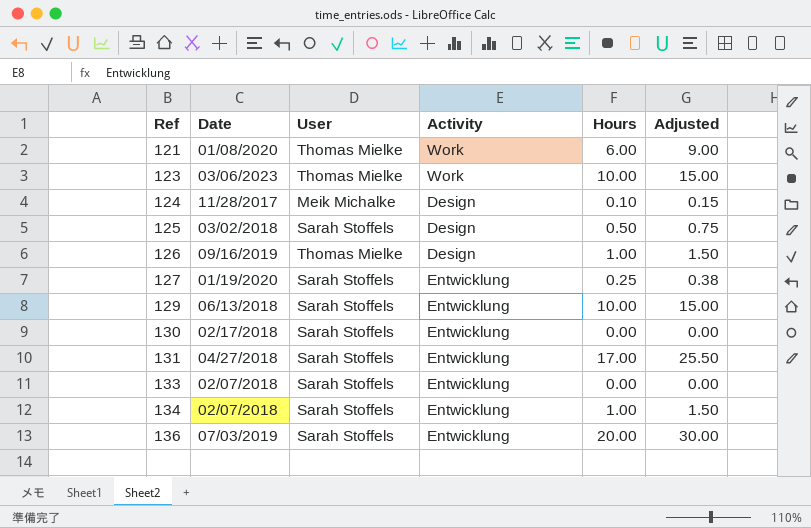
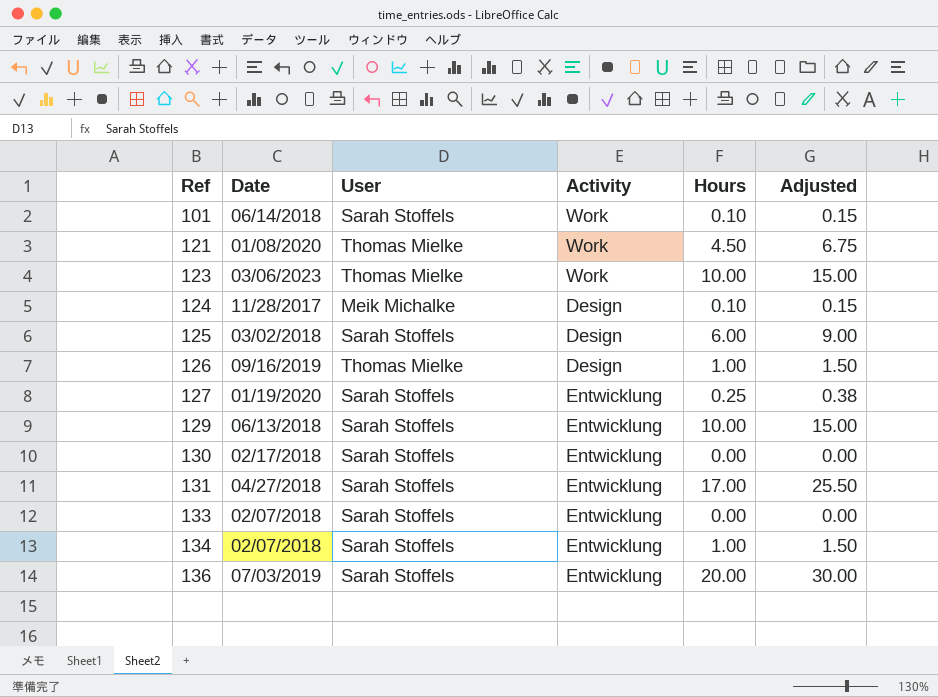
row 101: none -> 06/14/2018 | Sarah Stoffels | Work | 0.10 | 0.15
121 | Hours: 6.00 -> 4.50
121 | Adjusted: 9.00 -> 6.75
125 | Hours: 0.50 -> 6.00
125 | Adjusted: 0.75 -> 9.00

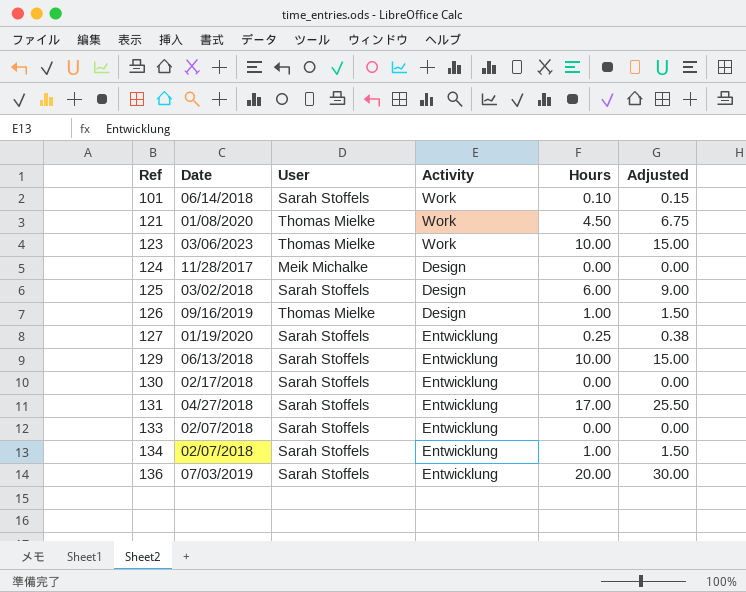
124 | Hours: 0.10 -> 0.00
124 | Adjusted: 0.15 -> 0.00

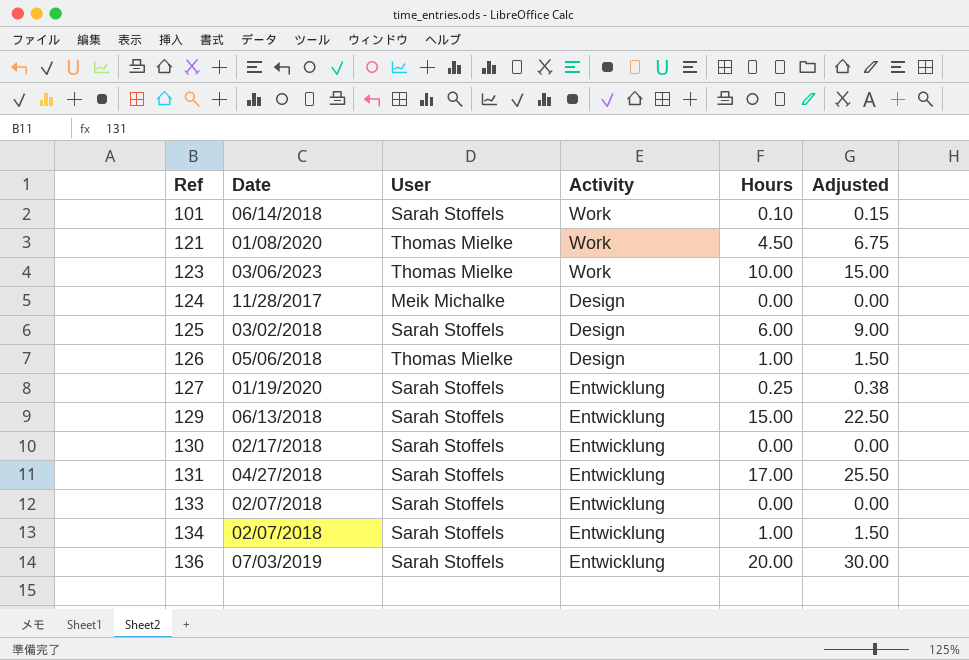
126 | Date: 09/16/2019 -> 05/06/2018
129 | Hours: 10.00 -> 15.00
129 | Adjusted: 15.00 -> 22.50

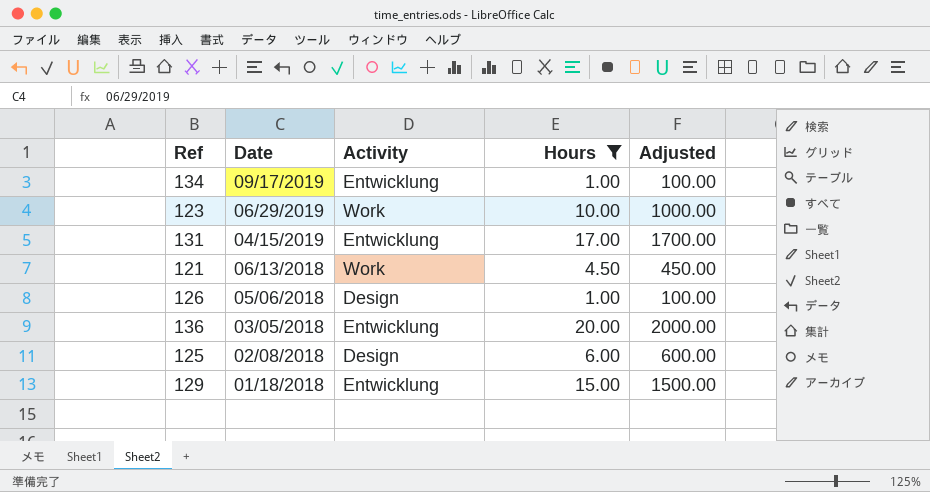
filter: none -> Hours >= 1.00
row order: Ref ascending -> Date descending
column User | position: 3 -> none
column Adjusted | formula: [Hours] * 1.5 -> [Hours] * 100
134 | Date: 02/07/2018 -> 09/17/2019
123 | Date: 03/06/2023 -> 06/29/2019
131 | Date: 04/27/2018 -> 04/15/2019
121 | Date: 01/08/2020 -> 06/13/2018
136 | Date: 07/03/2019 -> 03/05/2018
125 | Date: 03/02/2018 -> 02/08/2018
129 | Date: 06/13/2018 -> 01/18/2018

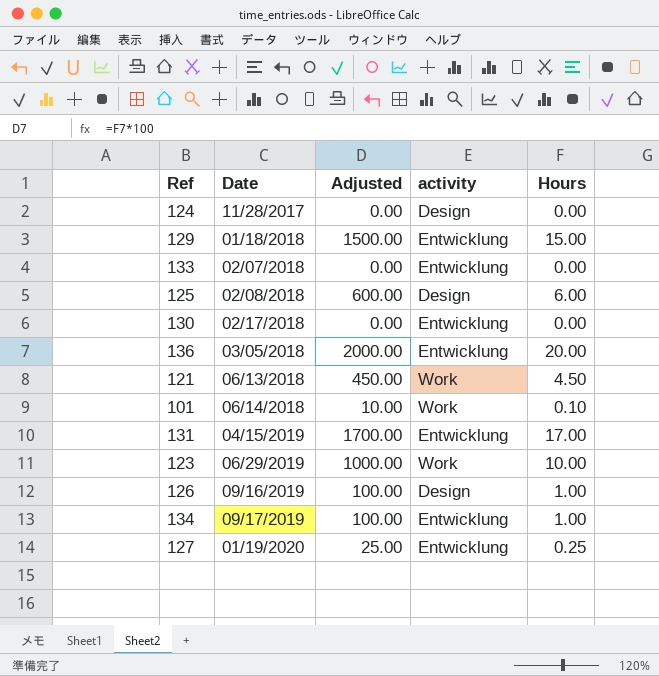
filter: Hours >= 1.00 -> none
row order: Date descending -> Date ascending
column Adjusted | position: 5 -> 3
column name: Activity -> activity
126 | Date: 05/06/2018 -> 09/16/2019

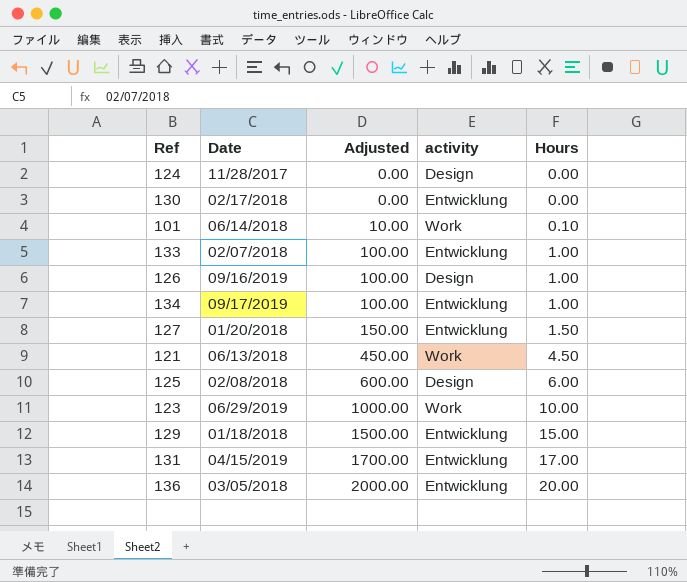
row order: Date ascending -> Adjusted ascending
133 | Adjusted: 0.00 -> 100.00
133 | Hours: 0.00 -> 1.00
127 | Date: 01/19/2020 -> 01/20/2018
127 | Adjusted: 25.00 -> 150.00
127 | Hours: 0.25 -> 1.50

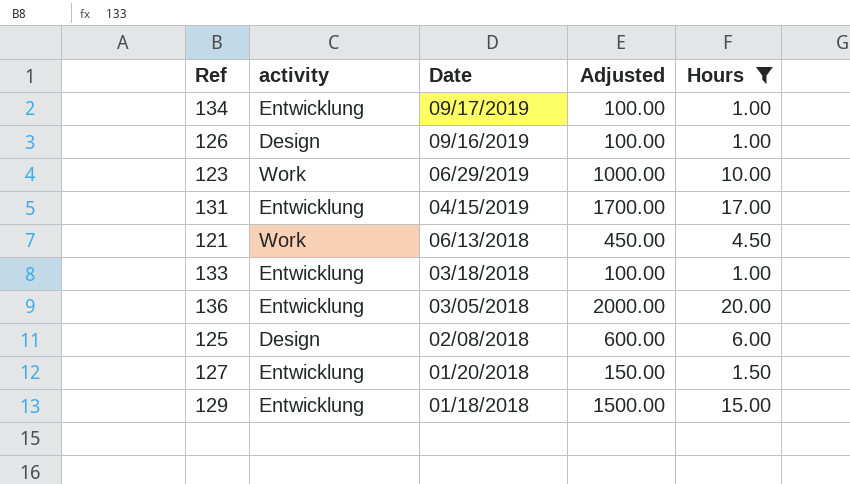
filter: none -> Hours >= 1.00
row order: Adjusted ascending -> Date descending
column activity | position: 4 -> 2
133 | Date: 02/07/2018 -> 03/18/2018

